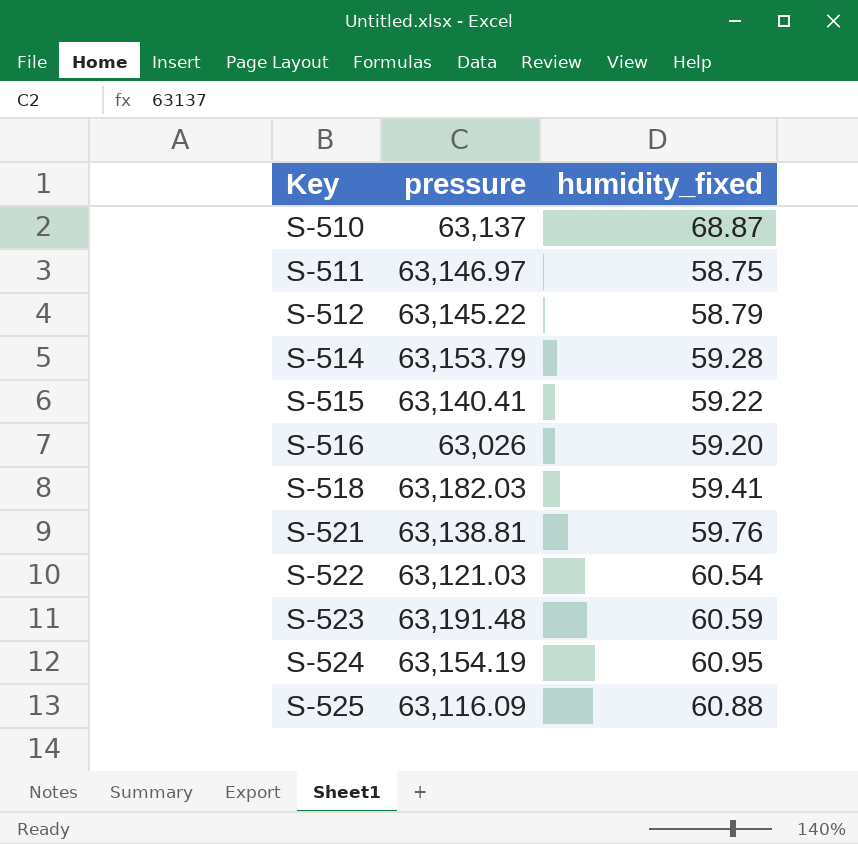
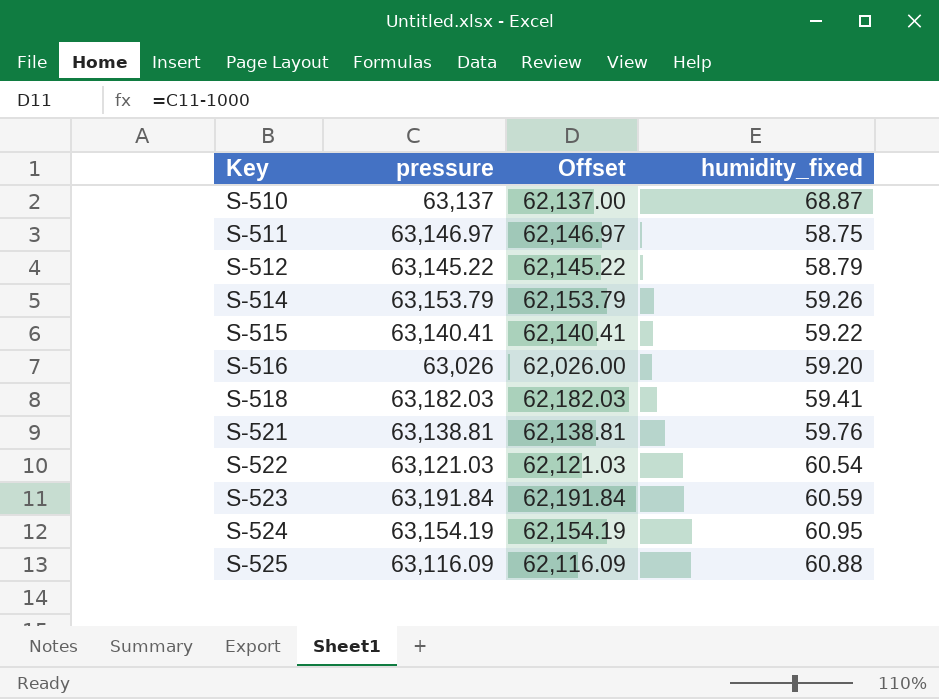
column Offset | formula: none -> [pressure] - 1000
S-514 | humidity_fixed: 59.28 -> 59.26
S-523 | pressure: 63,191.48 -> 63,191.84

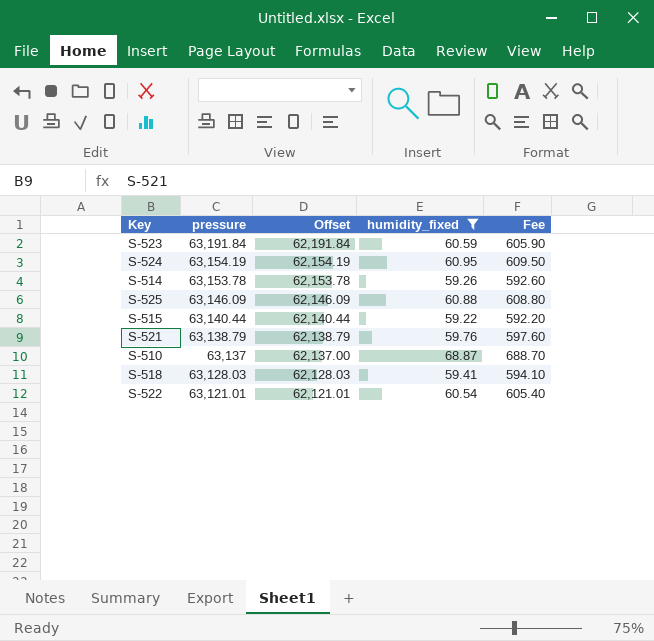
filter: none -> humidity_fixed >= 59.22
row order: Key ascending -> pressure descending
column Fee | formula: none -> [humidity_fixed] * 10
S-514 | pressure: 63,153.79 -> 63,153.78
S-514 | Offset: 62,153.79 -> 62,153.78
S-525 | pressure: 63,116.09 -> 63,146.09
S-525 | Offset: 62,116.09 -> 62,146.09
S-515 | pressure: 63,140.41 -> 63,140.44
S-515 | Offset: 62,140.41 -> 62,140.44
S-521 | pressure: 63,138.81 -> 63,138.79
S-521 | Offset: 62,138.81 -> 62,138.79
S-518 | pressure: 63,182.03 -> 63,128.03
S-518 | Offset: 62,182.03 -> 62,128.03
S-522 | pressure: 63,121.03 -> 63,121.01
S-522 | Offset: 62,121.03 -> 62,121.01

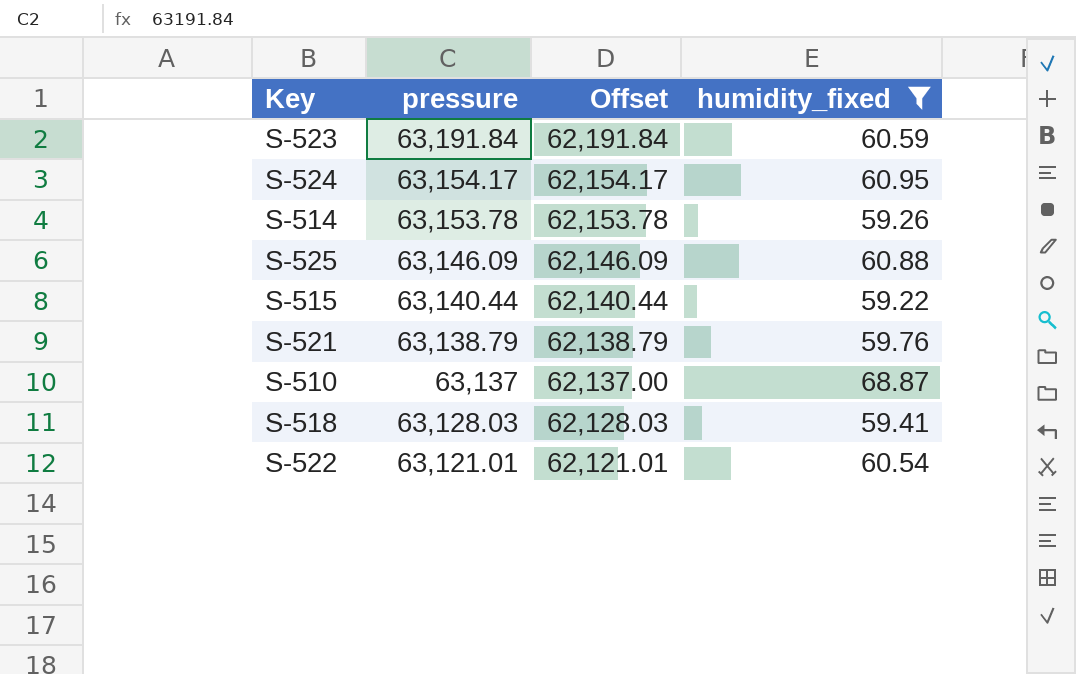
column Fee | formula: [humidity_fixed] * 10 -> none
S-524 | pressure: 63,154.19 -> 63,154.17
S-524 | Offset: 62,154.19 -> 62,154.17

